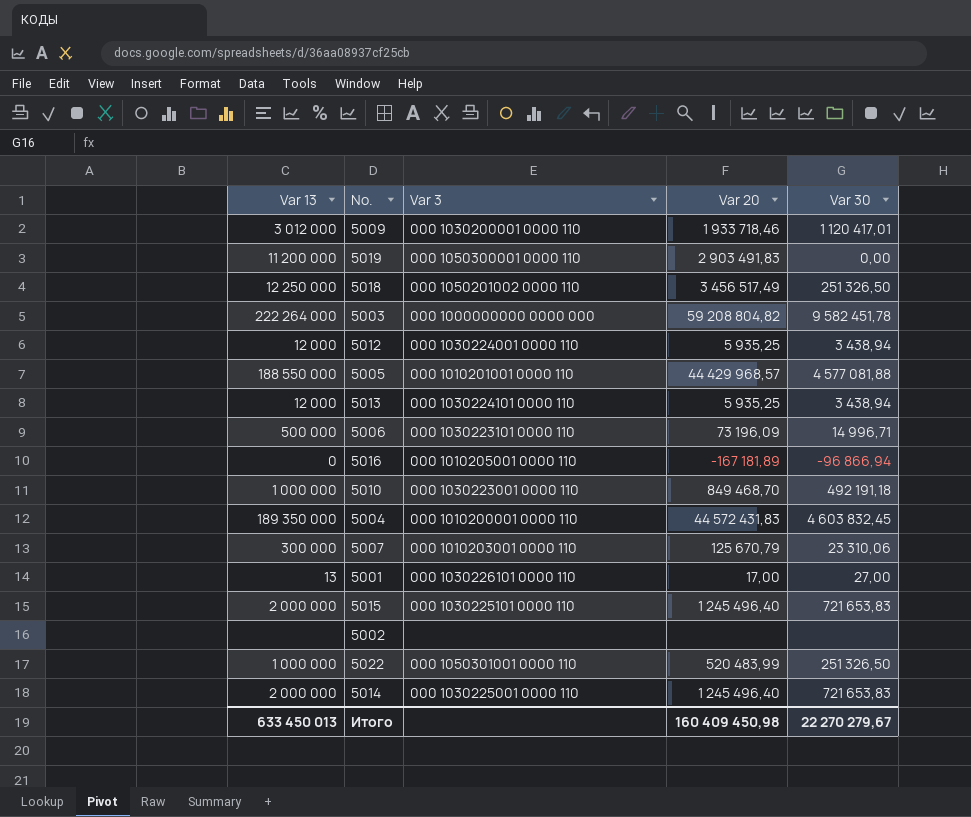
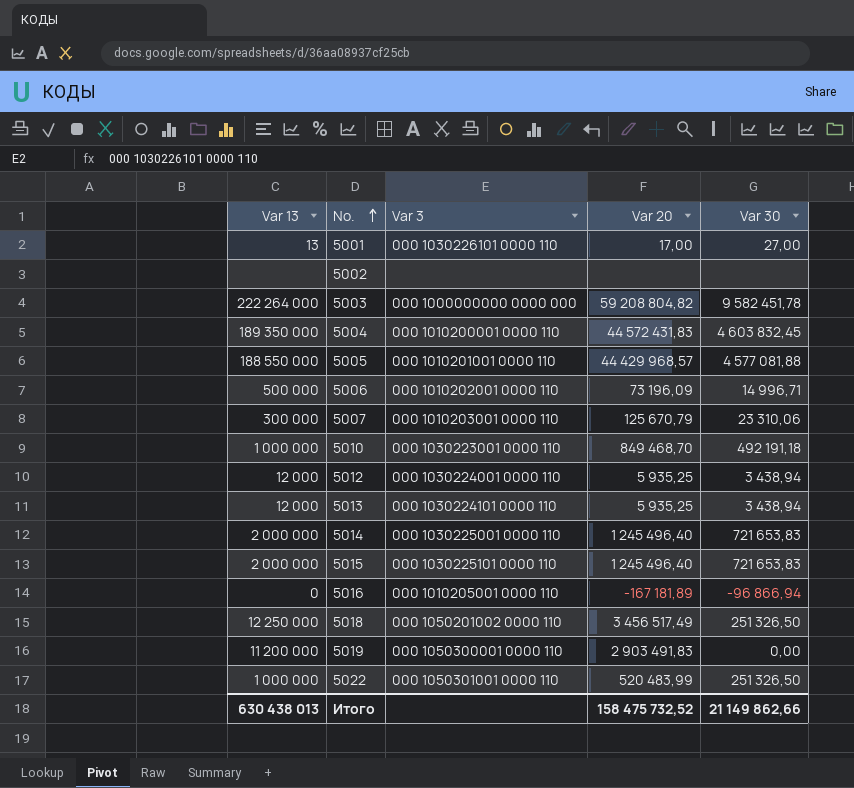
row order: none -> No. ascending
row 5009: 3 012 000 | 000 1030200001 0000 110 | 1 933 718,46 | 1 120 417,01 -> none
5006 | Var 3: 000 1030223101 0000 110 -> 000 1010202001 0000 110
Итого | Var 13: 633 450 013 -> 630 438 013
Итого | Var 20: 160 409 450,98 -> 158 475 732,52
Итого | Var 30: 22 270 279,67 -> 21 149 862,66

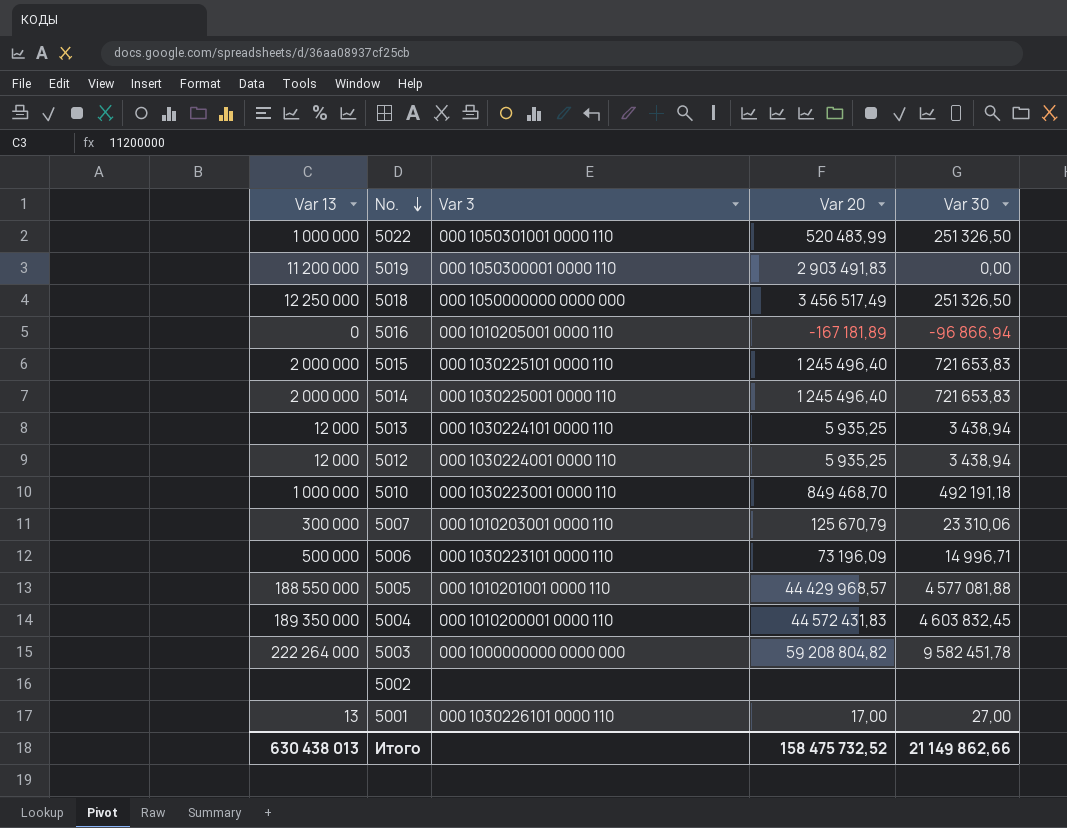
row order: No. ascending -> No. descending
5018 | Var 3: 000 1050201002 0000 110 -> 000 1050000000 0000 000
5006 | Var 3: 000 1010202001 0000 110 -> 000 1030223101 0000 110

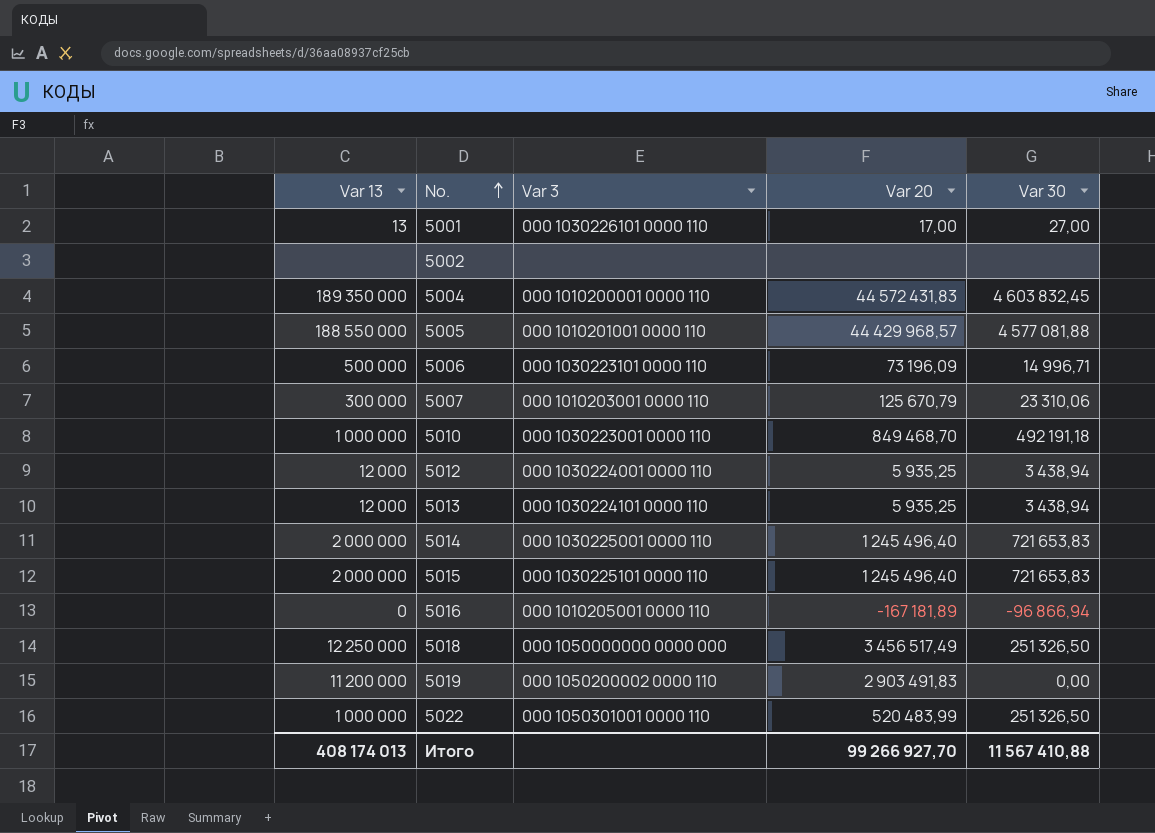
row order: No. descending -> No. ascending
row 5003: 222 264 000 | 000 1000000000 0000 000 | 59 208 804,82 | 9 582 451,78 -> none
5019 | Var 3: 000 1050300001 0000 110 -> 000 1050200002 0000 110
Итого | Var 13: 630 438 013 -> 408 174 013
Итого | Var 20: 158 475 732,52 -> 99 266 927,70
Итого | Var 30: 21 149 862,66 -> 11 567 410,88

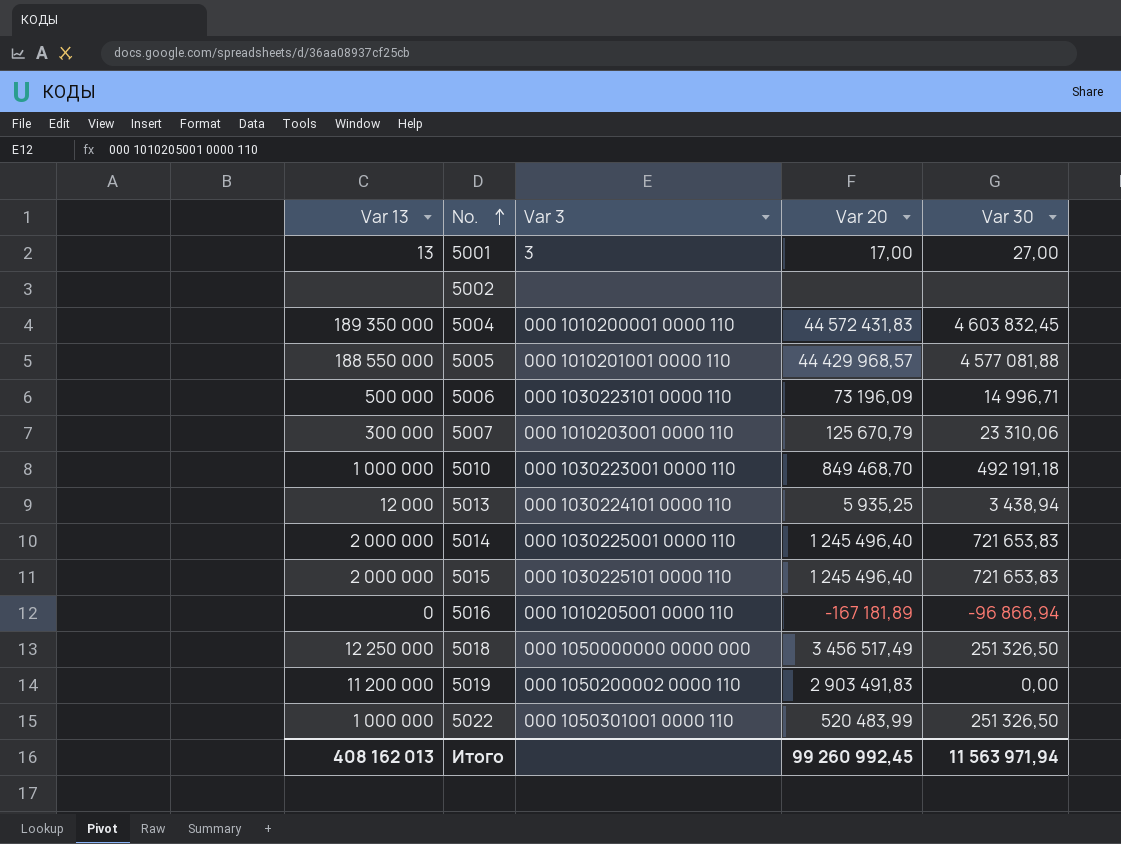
row 5012: 12 000 | 000 1030224001 0000 110 | 5 935,25 | 3 438,94 -> none
5001 | Var 3: 000 1030226101 0000 110 -> 3
Итого | Var 13: 408 174 013 -> 408 162 013
Итого | Var 20: 99 266 927,70 -> 99 260 992,45
Итого | Var 30: 11 567 410,88 -> 11 563 971,94

